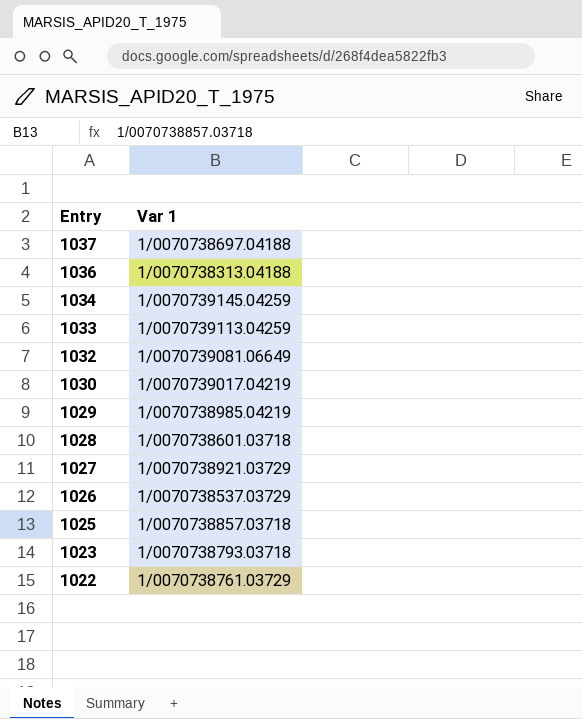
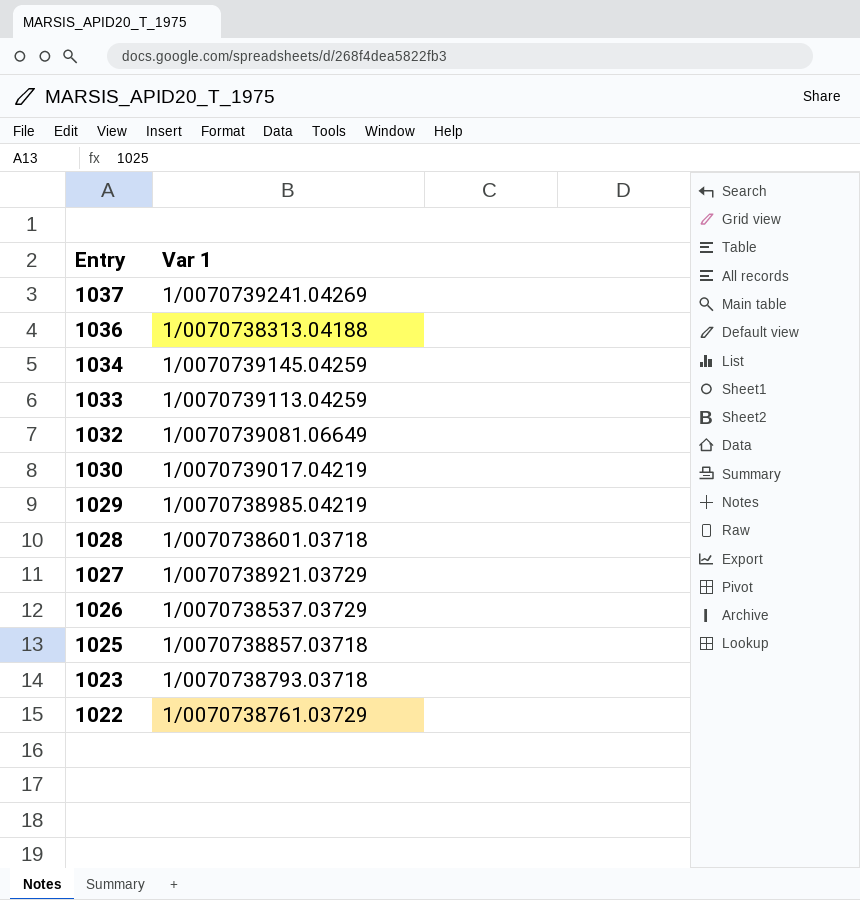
1037 | Var 1: 1/0070738697.04188 -> 1/0070739241.04269

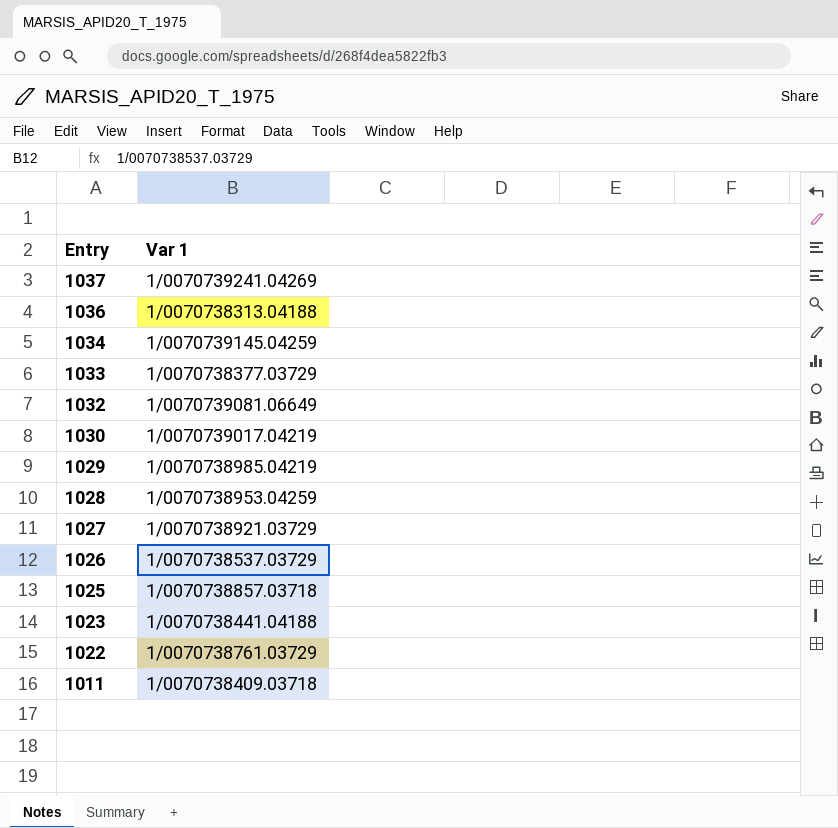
1033 | Var 1: 1/0070739113.04259 -> 1/0070738377.03729
1028 | Var 1: 1/0070738601.03718 -> 1/0070738953.04259
1023 | Var 1: 1/0070738793.03718 -> 1/0070738441.04188
row 1011: none -> 1/0070738409.03718

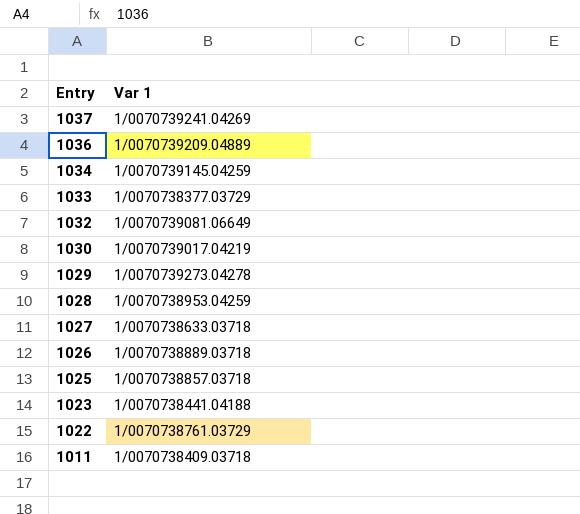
1036 | Var 1: 1/0070738313.04188 -> 1/0070739209.04889
1029 | Var 1: 1/0070738985.04219 -> 1/0070739273.04278
1027 | Var 1: 1/0070738921.03729 -> 1/0070738633.03718
1026 | Var 1: 1/0070738537.03729 -> 1/0070738889.03718

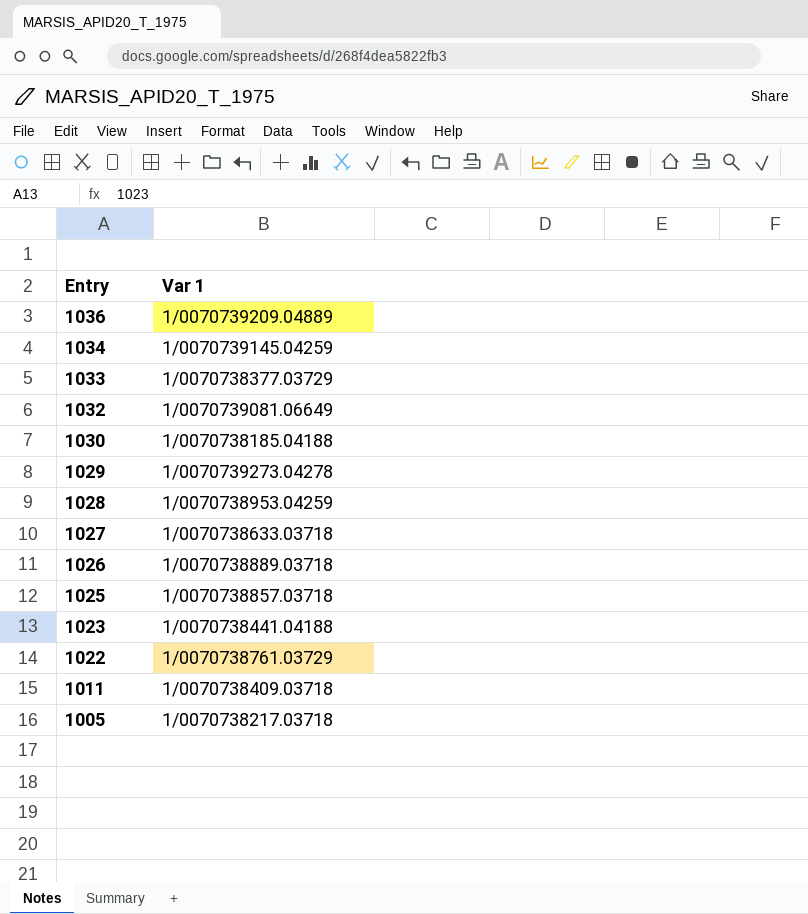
row 1037: 1/0070739241.04269 -> none
1030 | Var 1: 1/0070739017.04219 -> 1/0070738185.04188
row 1005: none -> 1/0070738217.03718

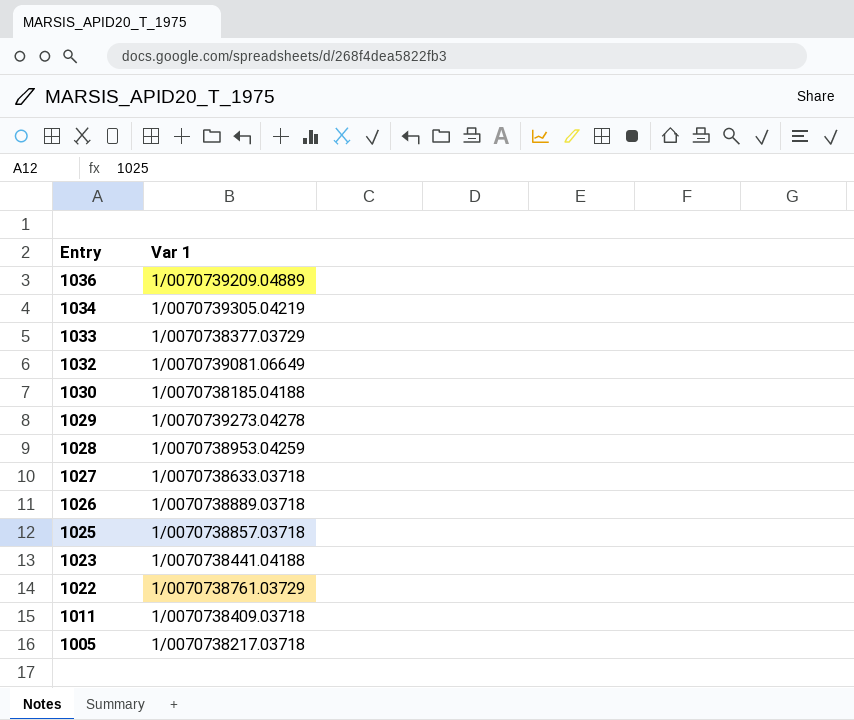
1034 | Var 1: 1/0070739145.04259 -> 1/0070739305.04219

